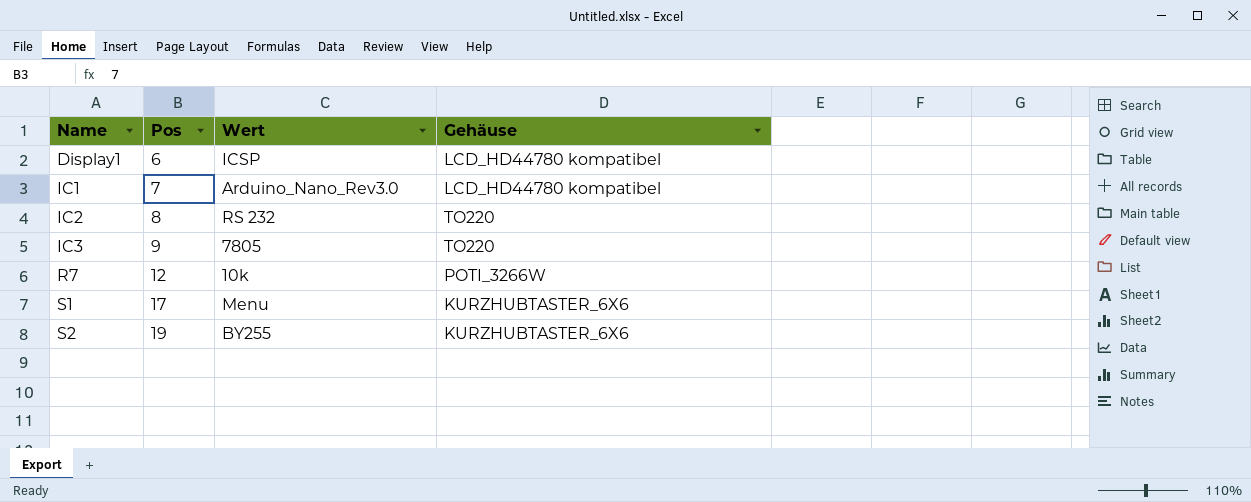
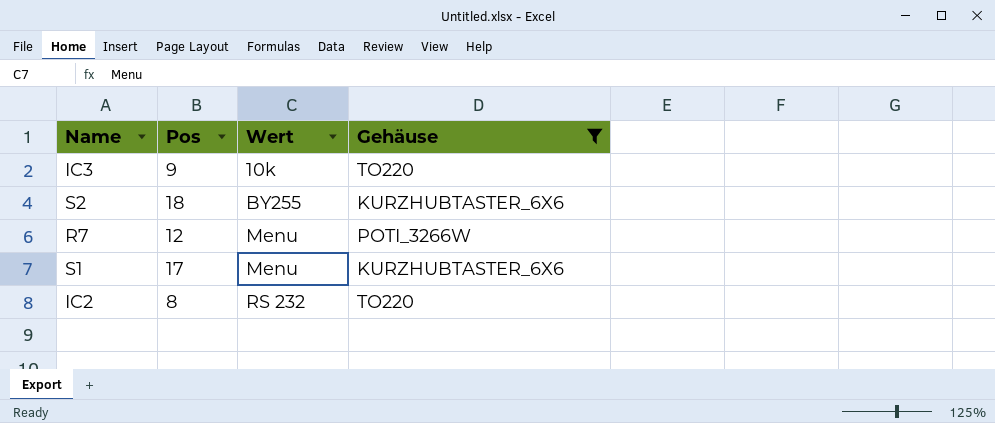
filter: none -> Gehäuse != LCD_HD44780 kompatibel
row order: Name ascending -> Wert ascending
IC3 | Wert: 7805 -> 10k
S2 | Pos: 19 -> 18
R7 | Wert: 10k -> Menu

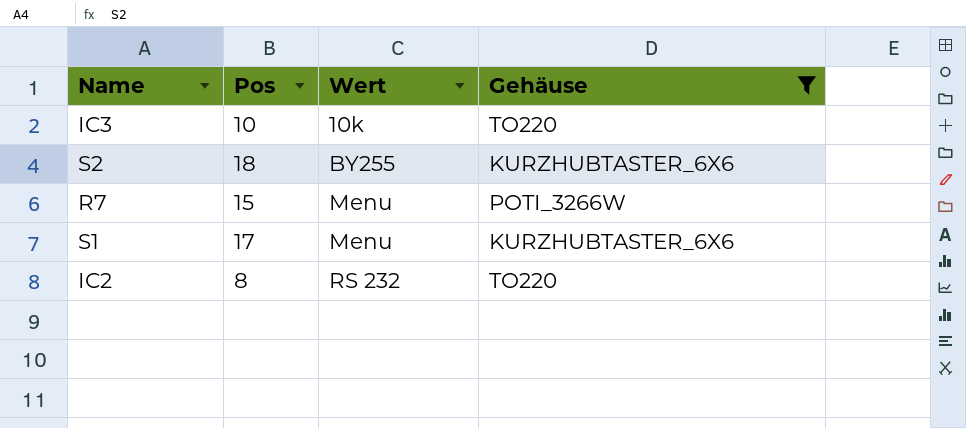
IC3 | Pos: 9 -> 10
R7 | Pos: 12 -> 15

